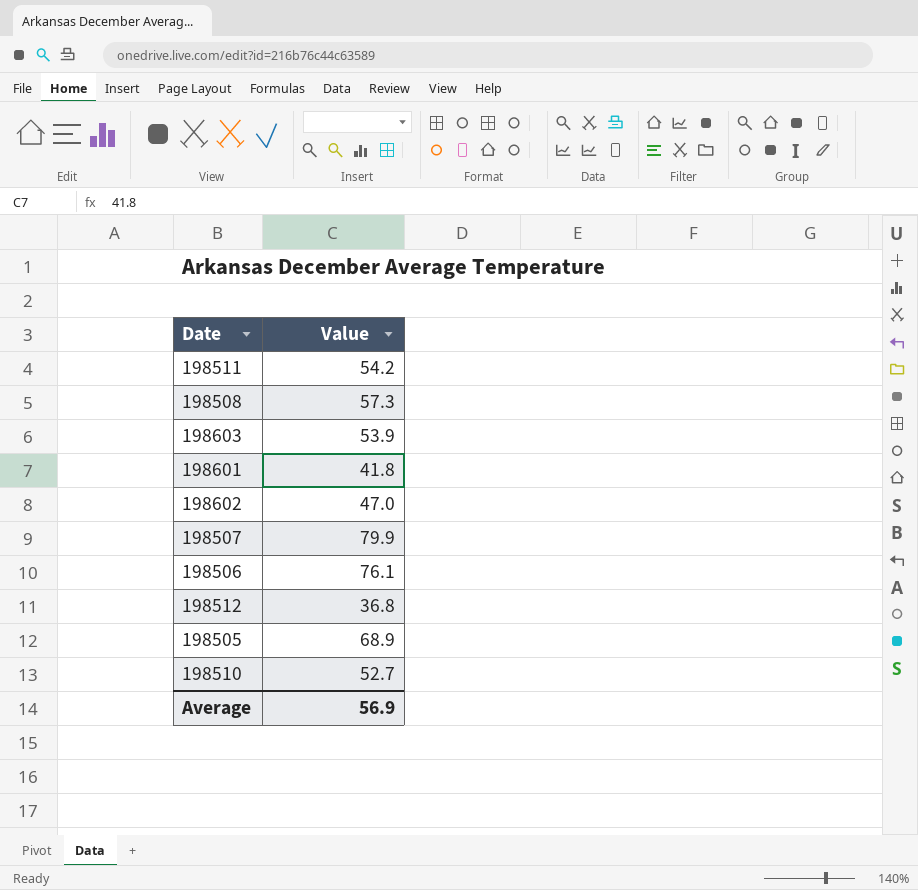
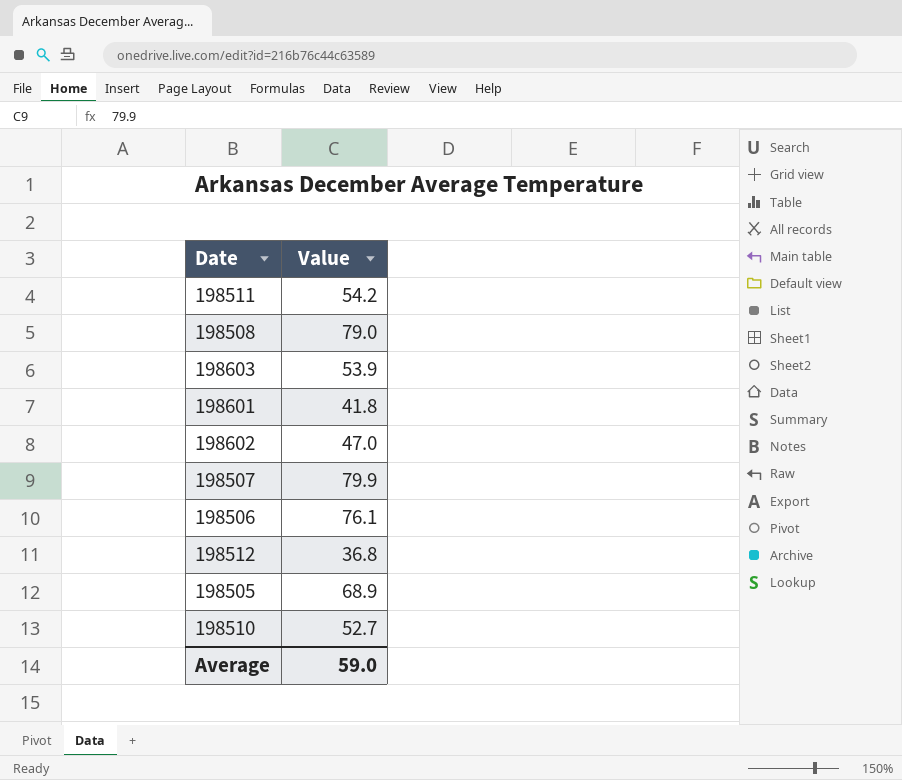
198508 | Value: 57.3 -> 79.0
Average | Value: 56.9 -> 59.0

